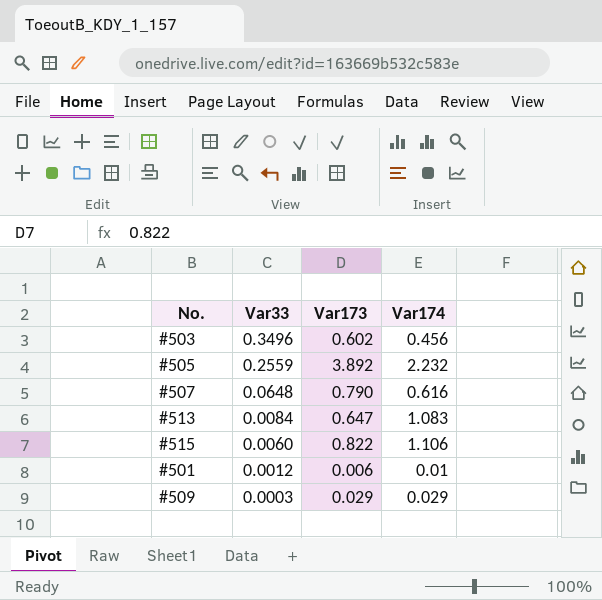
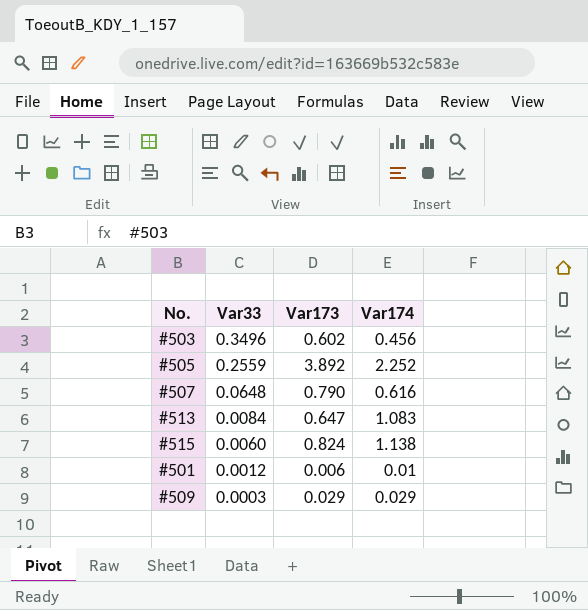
#505 | Var174: 2.232 -> 2.252
#515 | Var173: 0.822 -> 0.824
#515 | Var174: 1.106 -> 1.138

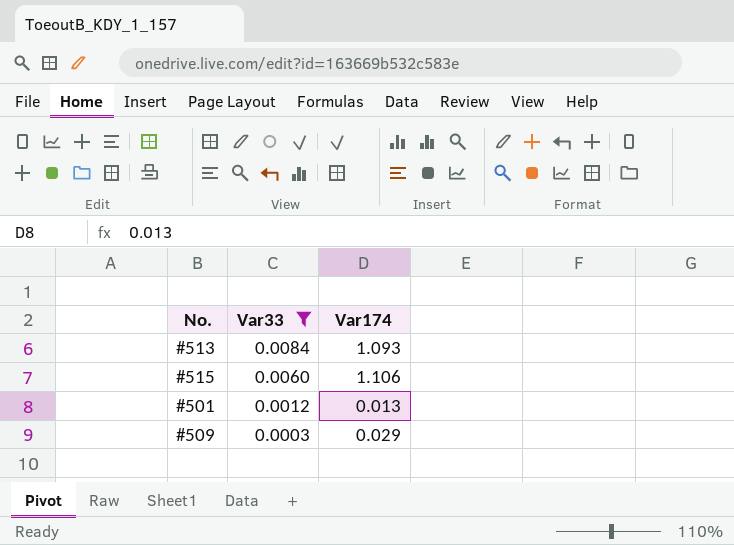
filter: none -> Var33 <= 0.0084
column Var173 | position: 3 -> none
#513 | Var174: 1.083 -> 1.093
#515 | Var174: 1.138 -> 1.106
#501 | Var174: 0.01 -> 0.013

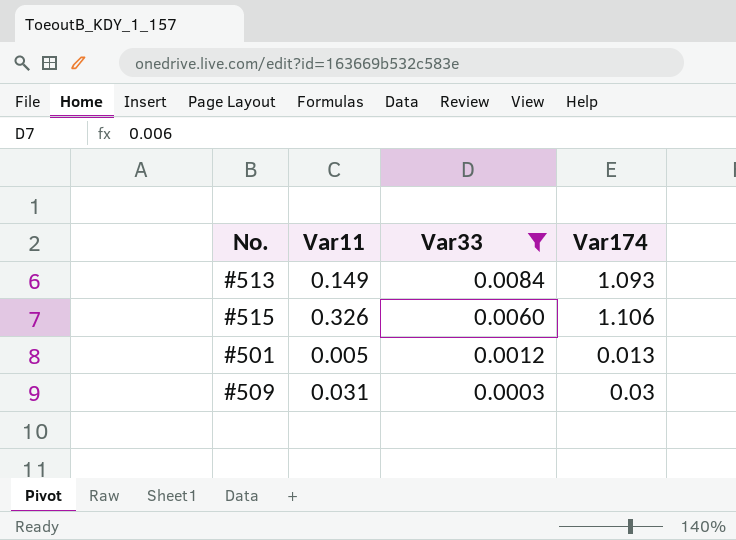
column Var11 | position: none -> 2
#509 | Var174: 0.029 -> 0.03

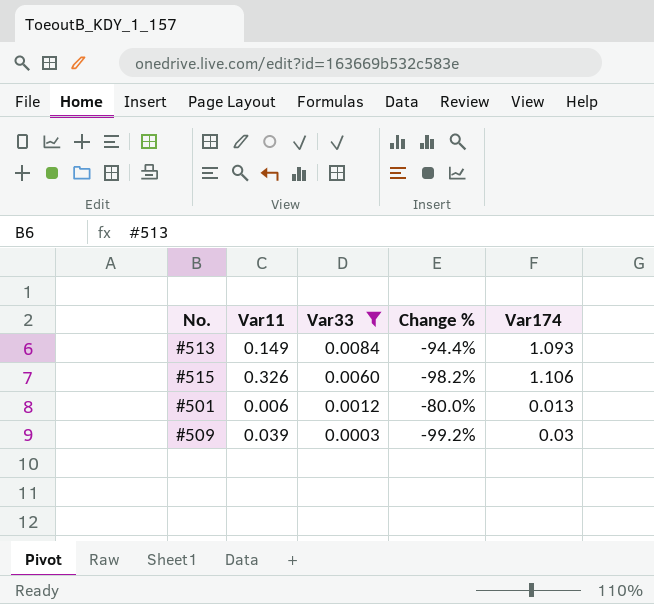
column Change % | formula: none -> ([Var33] - [Var11]) / [Var11]
#501 | Var11: 0.005 -> 0.006
#509 | Var11: 0.031 -> 0.039

